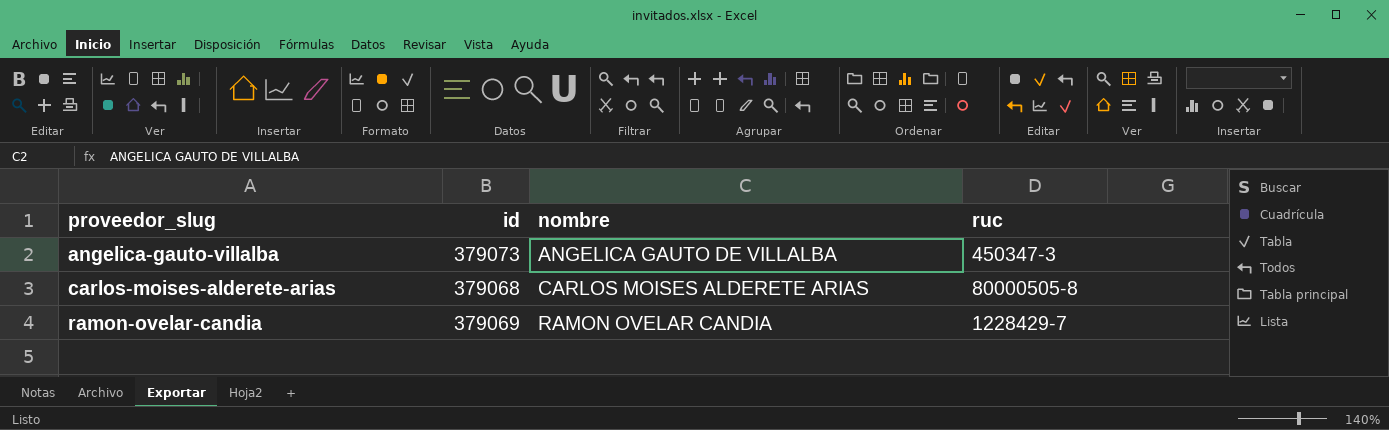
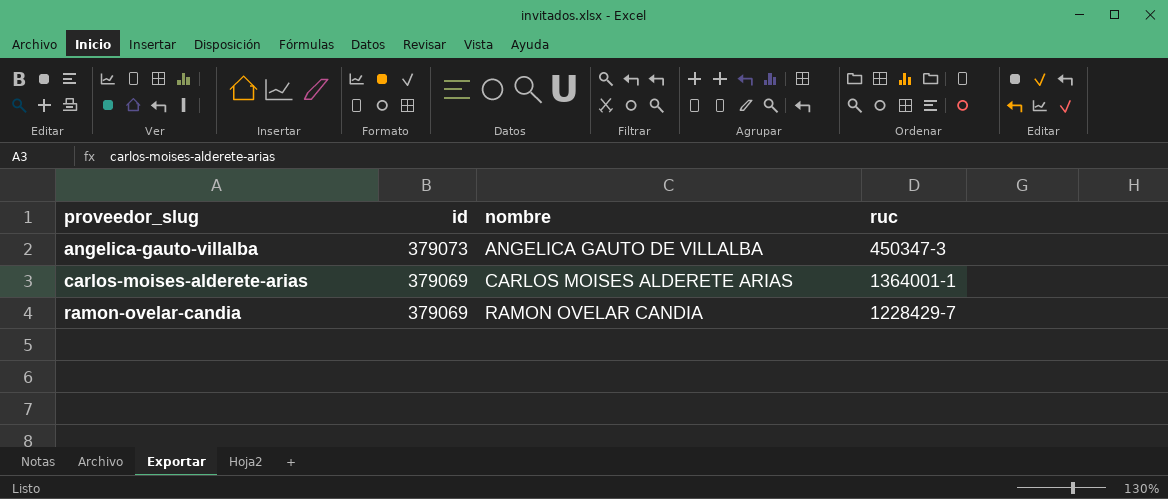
carlos-moises-alderete-arias | id: 379068 -> 379069
carlos-moises-alderete-arias | ruc: 80000505-8 -> 1364001-1

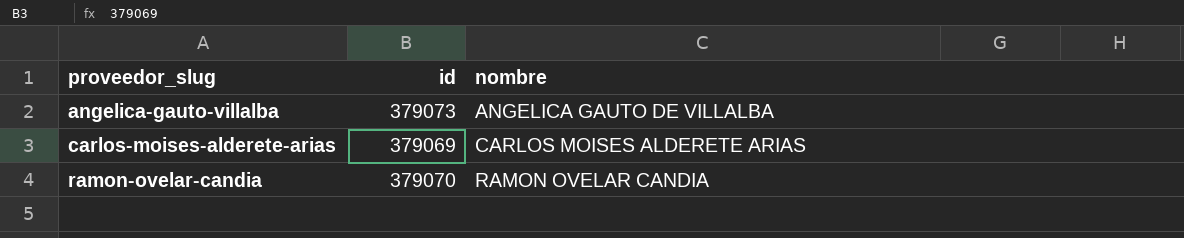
column ruc | position: 4 -> none
ramon-ovelar-candia | id: 379069 -> 379070

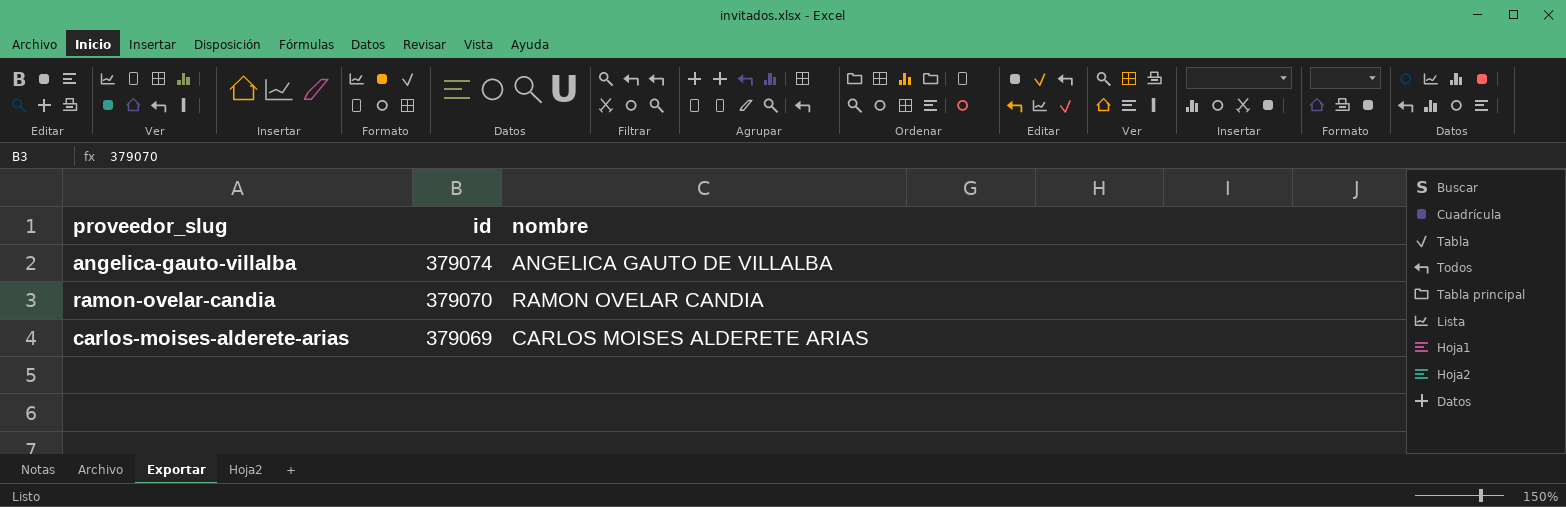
row order: proveedor_slug ascending -> id descending
angelica-gauto-villalba | id: 379073 -> 379074

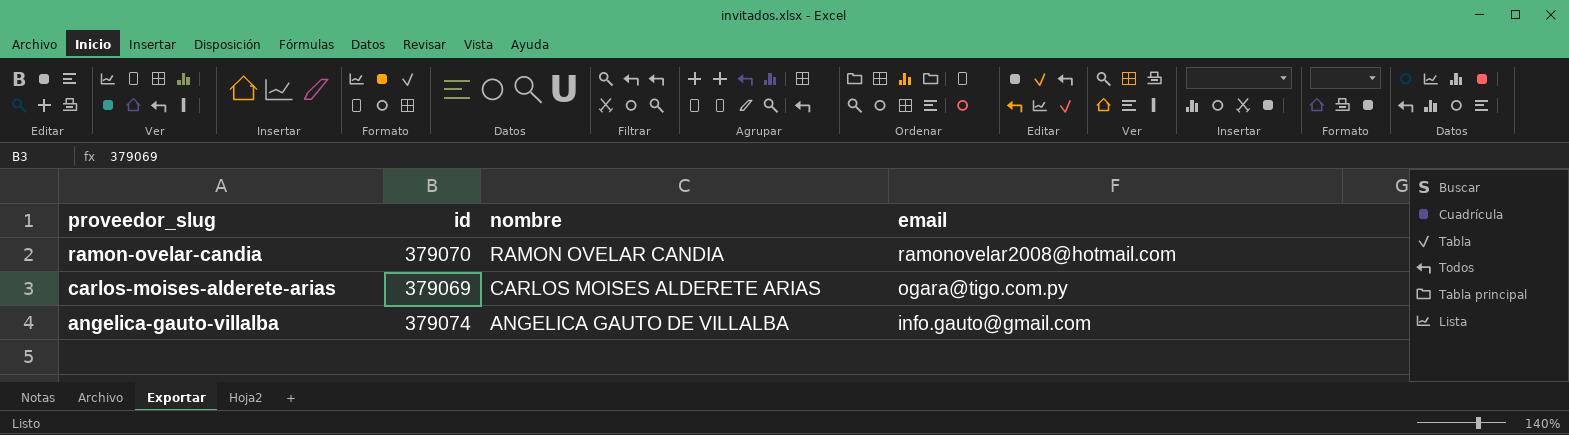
row order: id descending -> proveedor_slug descending
column email | position: none -> 4

